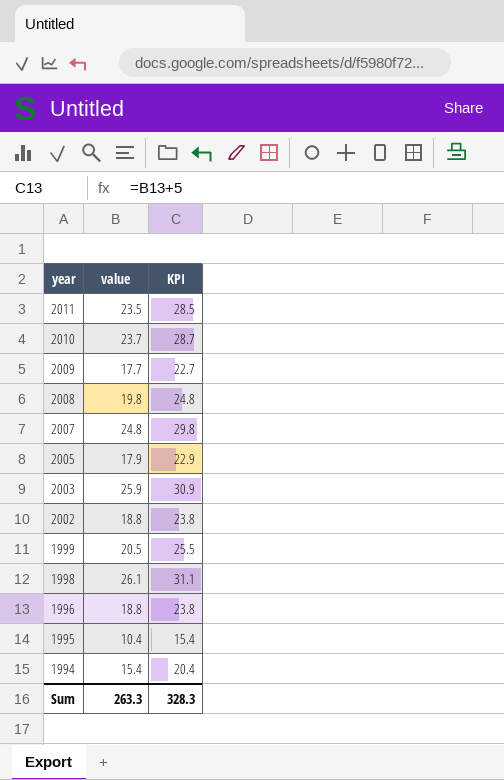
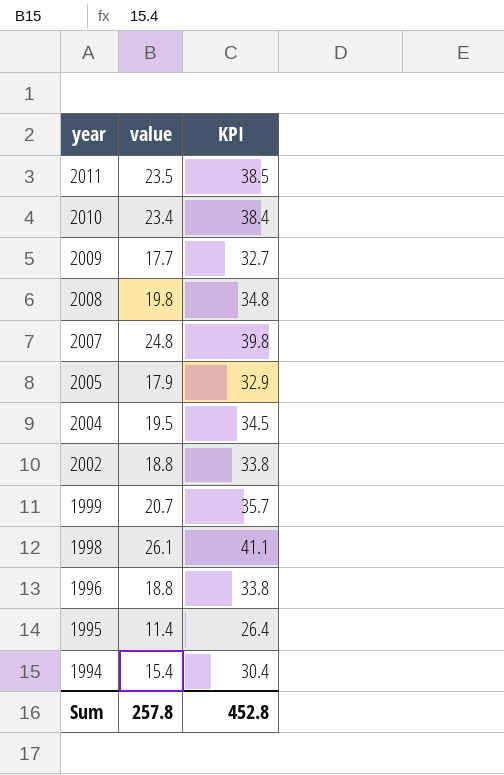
column KPI | formula: [value] + 5 -> [value] + 15
row 2003: 25.9 | 30.9 -> none
2010 | value: 23.7 -> 23.4
row 2004: none -> 19.5 | 34.5
1999 | value: 20.5 -> 20.7
1995 | value: 10.4 -> 11.4
Sum | value: 263.3 -> 257.8
Sum | KPI: 328.3 -> 452.8

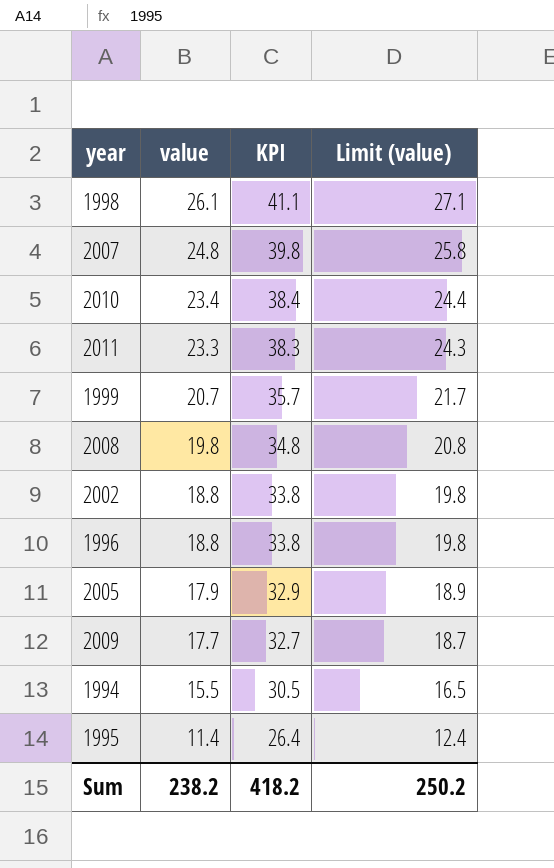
row order: year descending -> value descending
column Limit (value) | formula: none -> [value] + 1
row 2004: 19.5 | 34.5 -> none
2011 | value: 23.5 -> 23.3
2011 | KPI: 38.5 -> 38.3
1994 | value: 15.4 -> 15.5
1994 | KPI: 30.4 -> 30.5
Sum | value: 257.8 -> 238.2
Sum | KPI: 452.8 -> 418.2

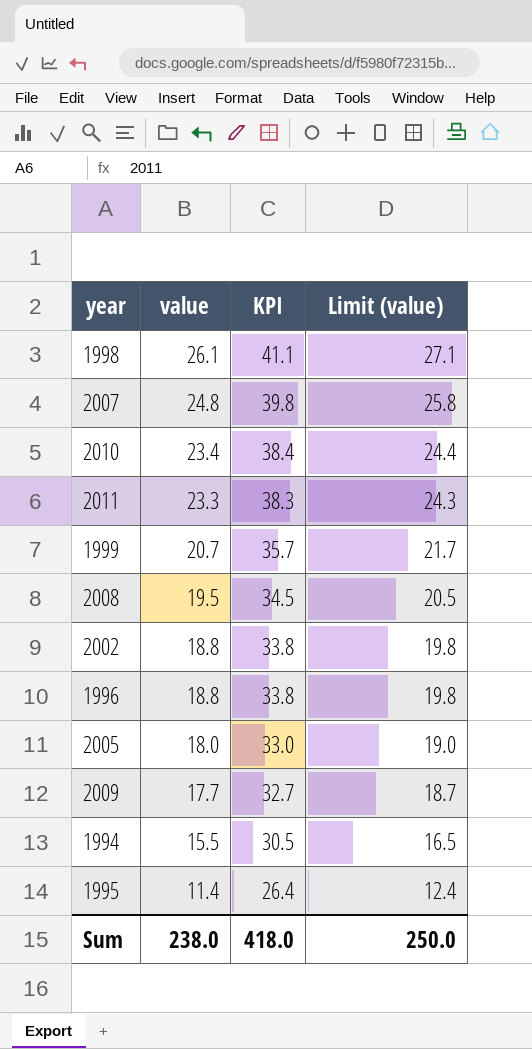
2008 | value: 19.8 -> 19.5
2008 | KPI: 34.8 -> 34.5
2008 | Limit (value): 20.8 -> 20.5
2005 | value: 17.9 -> 18.0
2005 | KPI: 32.9 -> 33.0
2005 | Limit (value): 18.9 -> 19.0
Sum | value: 238.2 -> 238.0
Sum | KPI: 418.2 -> 418.0
Sum | Limit (value): 250.2 -> 250.0

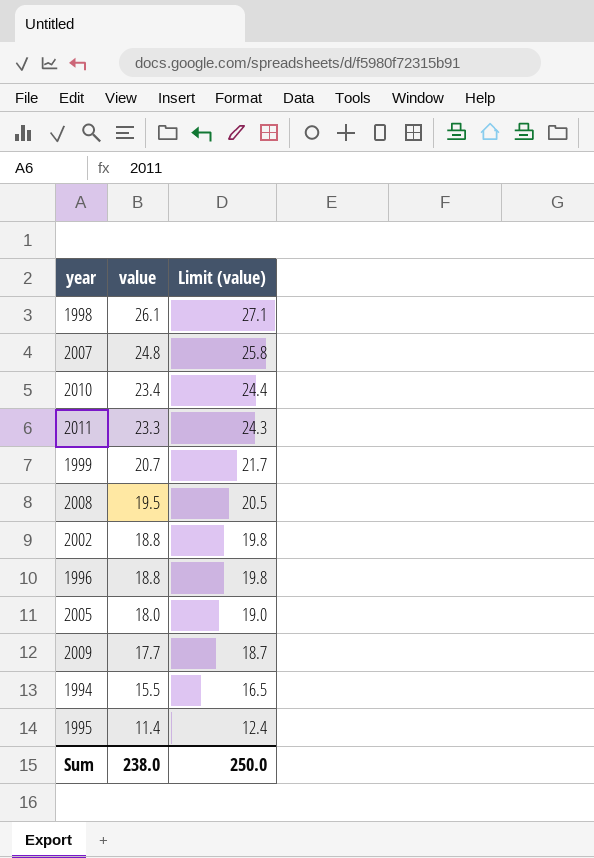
column KPI | formula: [value] + 15 -> none

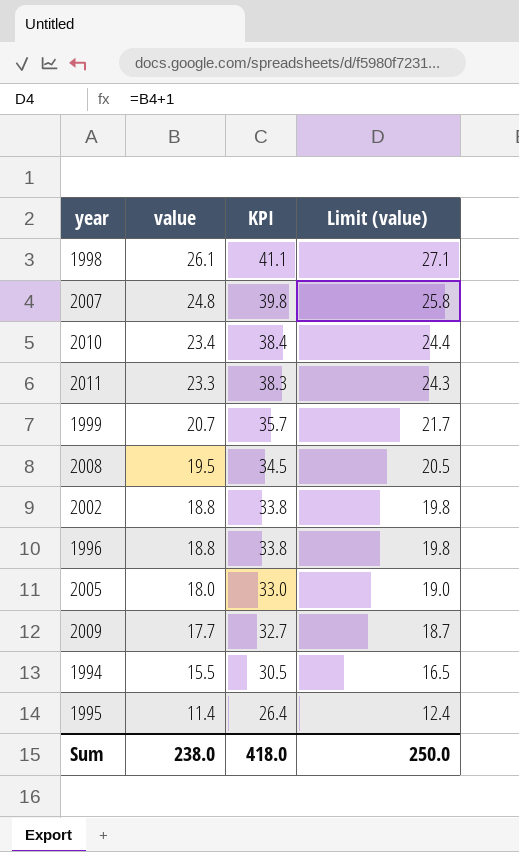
column KPI | formula: none -> [value] + 15

